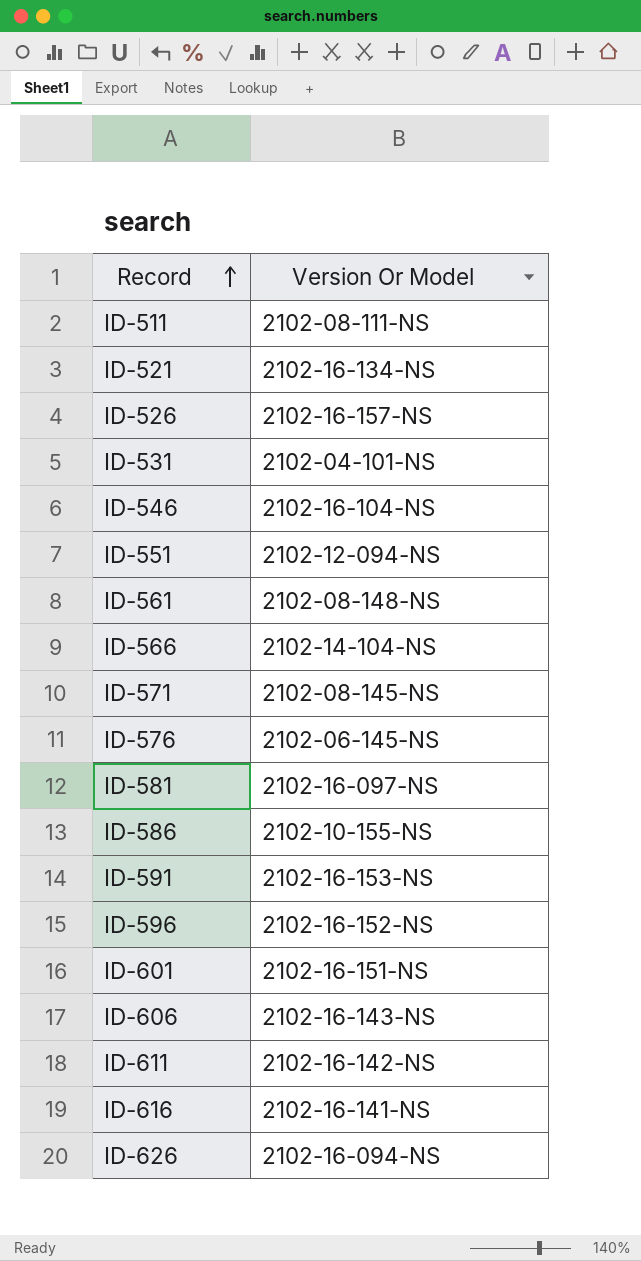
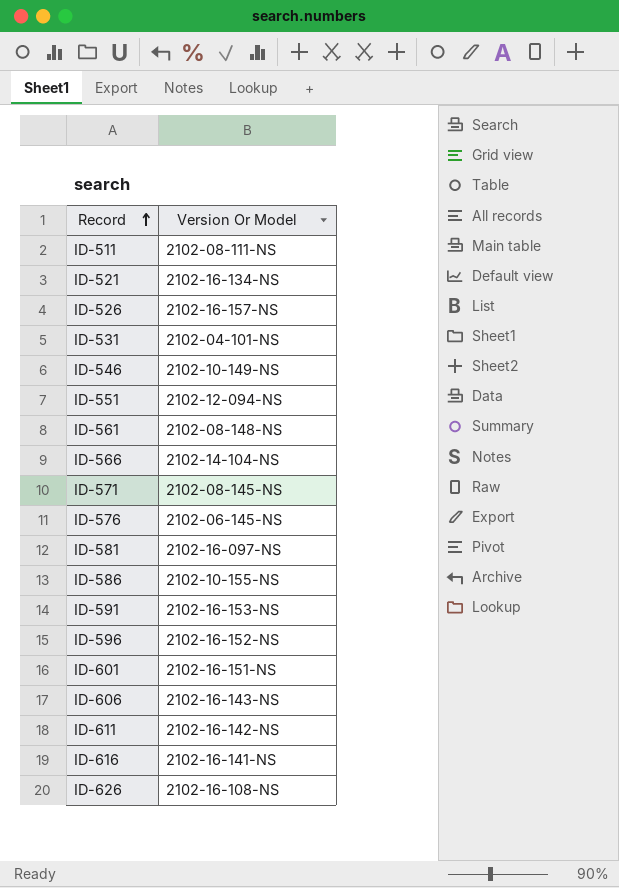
ID-546 | Version Or Model: 2102-16-104-NS -> 2102-10-149-NS
ID-626 | Version Or Model: 2102-16-094-NS -> 2102-16-108-NS

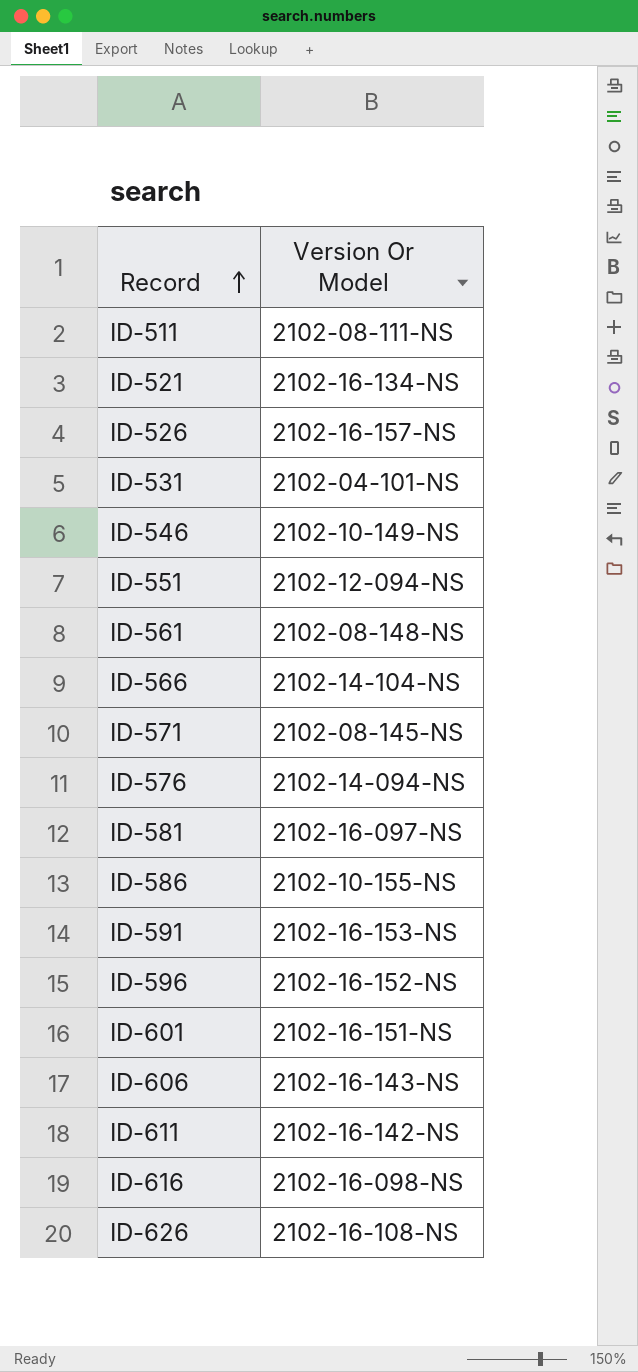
ID-576 | Version Or Model: 2102-06-145-NS -> 2102-14-094-NS
ID-616 | Version Or Model: 2102-16-141-NS -> 2102-16-098-NS

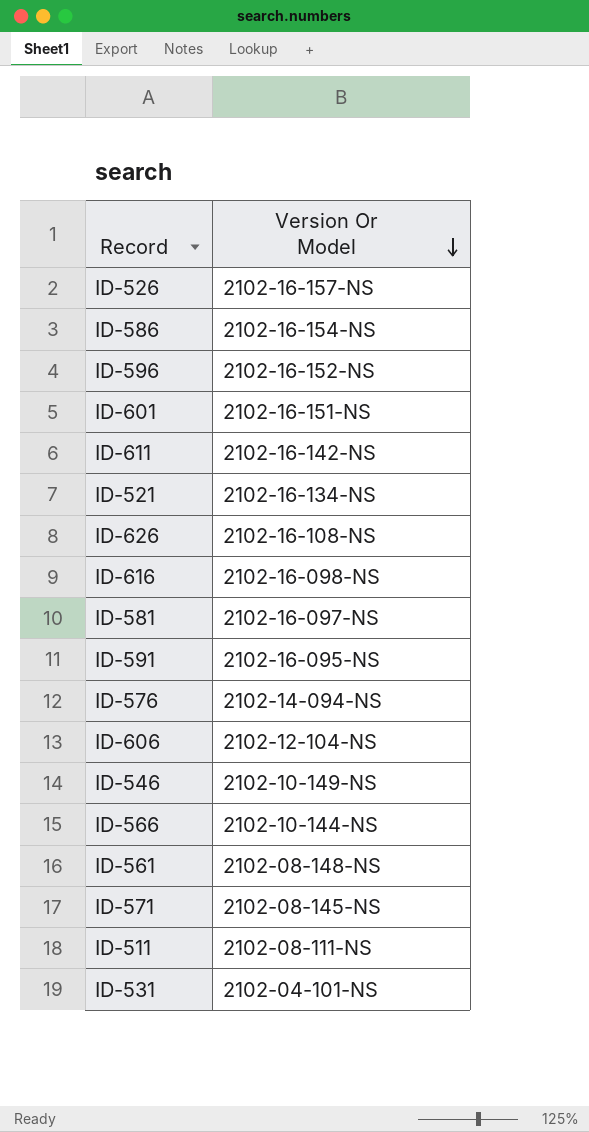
row order: Record ascending -> Version Or Model descending
row ID-551: 2102-12-094-NS -> none
ID-586 | Version Or Model: 2102-10-155-NS -> 2102-16-154-NS
ID-591 | Version Or Model: 2102-16-153-NS -> 2102-16-095-NS
ID-606 | Version Or Model: 2102-16-143-NS -> 2102-12-104-NS
ID-566 | Version Or Model: 2102-14-104-NS -> 2102-10-144-NS

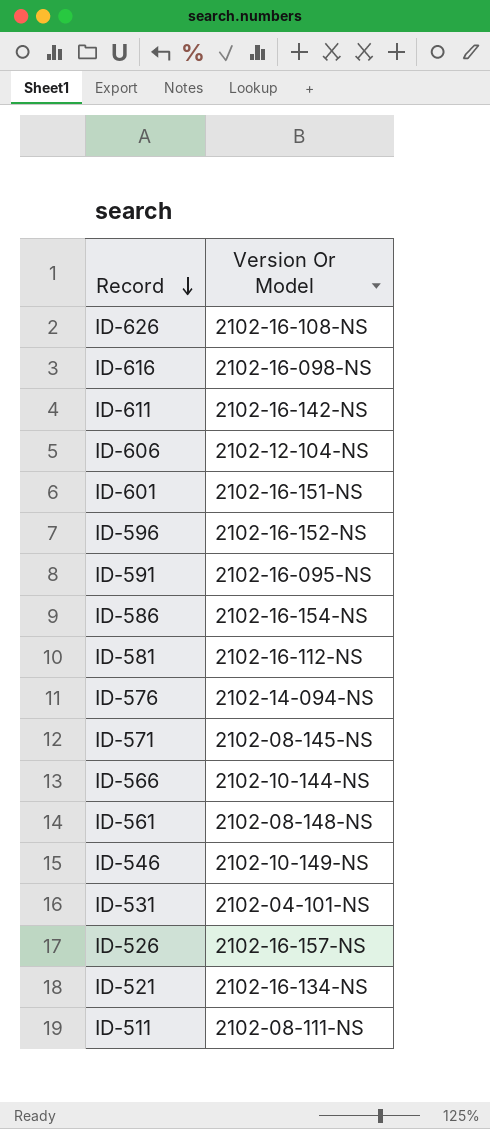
row order: Version Or Model descending -> Record descending
ID-581 | Version Or Model: 2102-16-097-NS -> 2102-16-112-NS

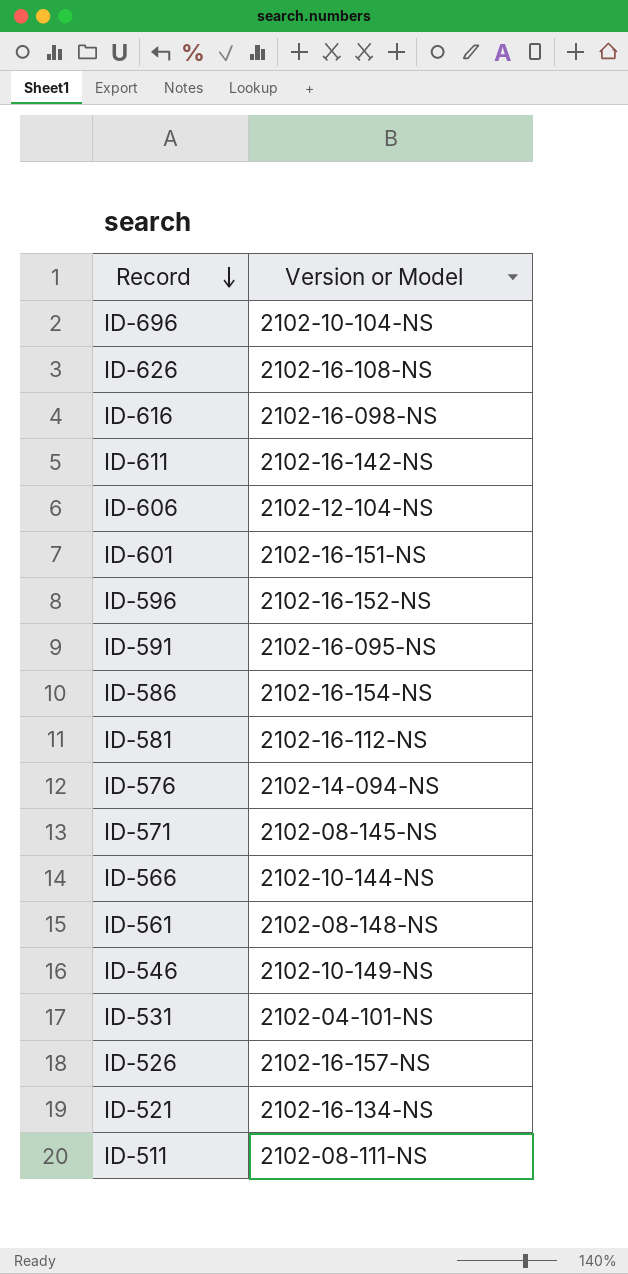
column name: Version Or Model -> Version or Model
row ID-696: none -> 2102-10-104-NS

